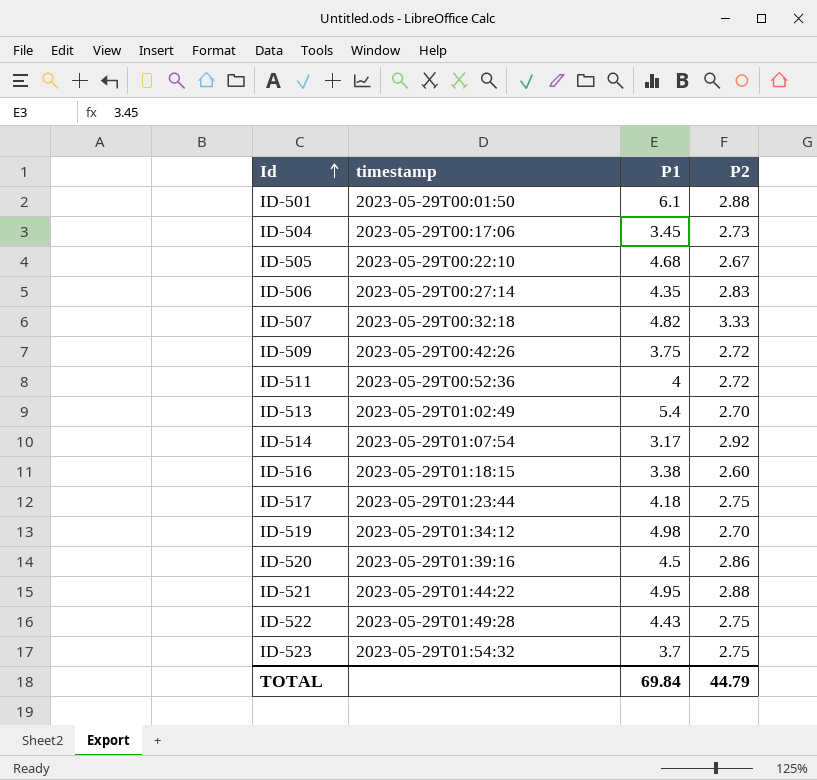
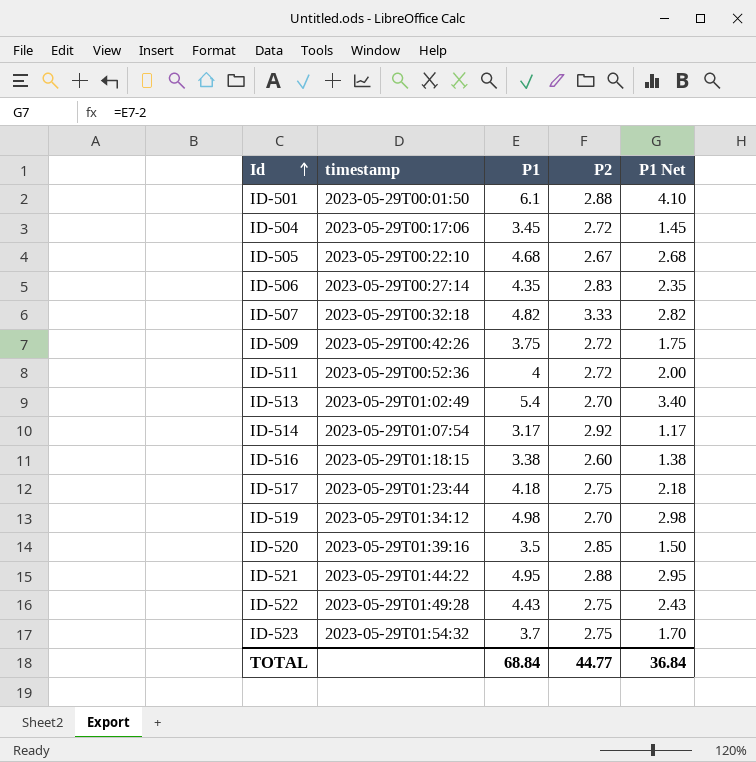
column P1 Net | formula: none -> [P1] - 2
ID-504 | P2: 2.73 -> 2.72
ID-520 | P1: 4.5 -> 3.5
ID-520 | P2: 2.86 -> 2.85
TOTAL | P1: 69.84 -> 68.84
TOTAL | P2: 44.79 -> 44.77

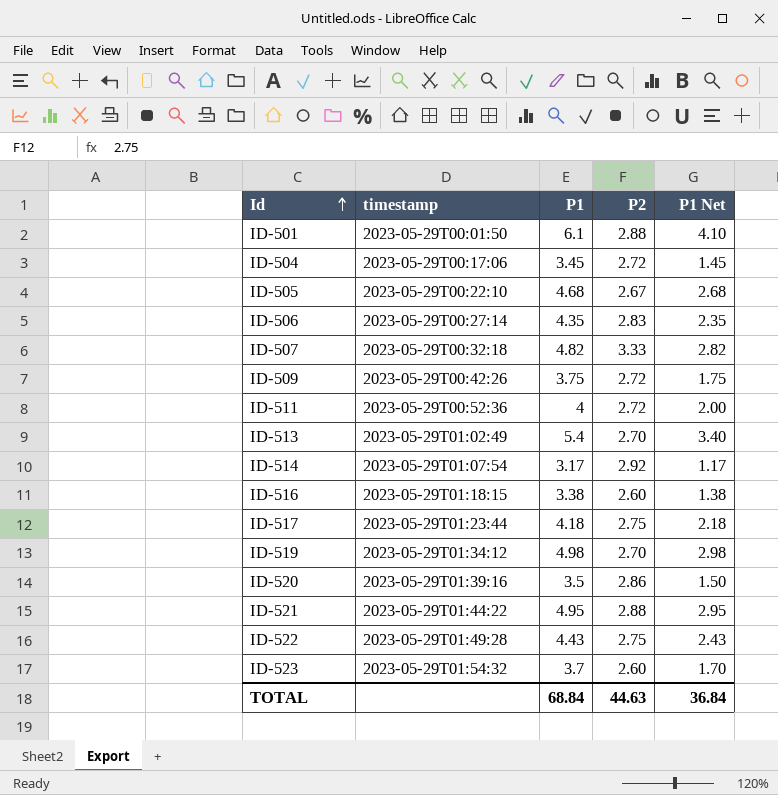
ID-520 | P2: 2.85 -> 2.86
ID-523 | P2: 2.75 -> 2.60
TOTAL | P2: 44.77 -> 44.63

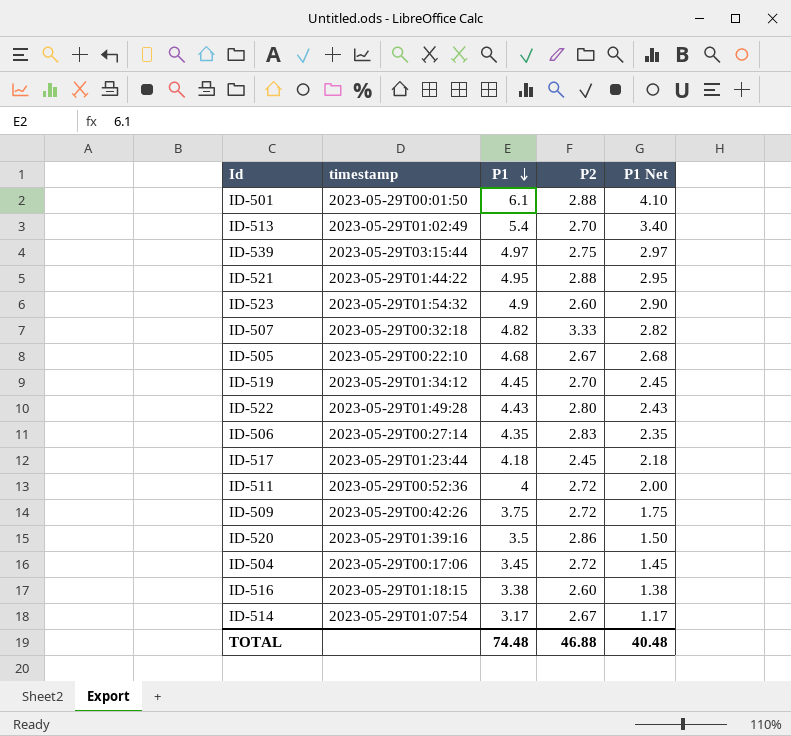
row order: Id ascending -> P1 descending
row ID-539: none -> 2023-05-29T03:15:44 | 4.97 | 2.75 | 2.97
ID-523 | P1: 3.7 -> 4.9
ID-523 | P1 Net: 1.70 -> 2.90
ID-519 | P1: 4.98 -> 4.45
ID-519 | P1 Net: 2.98 -> 2.45
ID-522 | P2: 2.75 -> 2.80
ID-517 | P2: 2.75 -> 2.45
ID-514 | P2: 2.92 -> 2.67
TOTAL | P1: 68.84 -> 74.48
TOTAL | P2: 44.63 -> 46.88
TOTAL | P1 Net: 36.84 -> 40.48

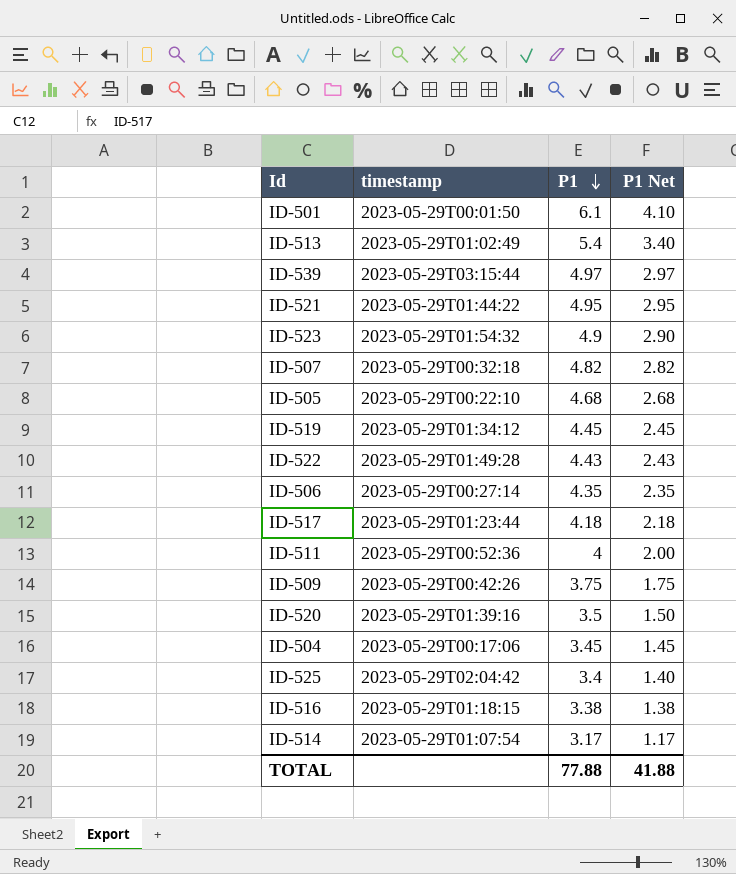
column P2 | position: 4 -> none
row ID-525: none -> 2023-05-29T02:04:42 | 3.4 | 1.40
TOTAL | P1: 74.48 -> 77.88
TOTAL | P1 Net: 40.48 -> 41.88

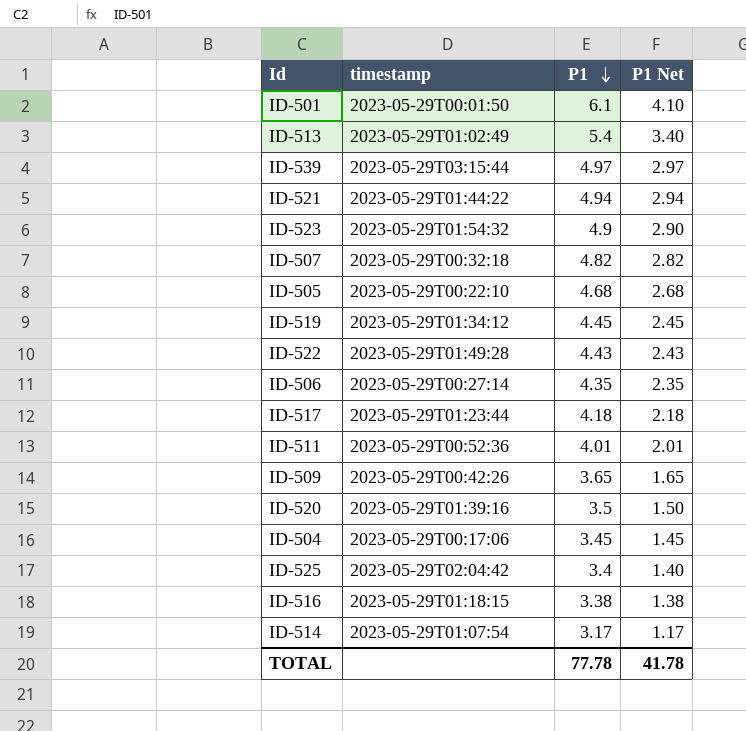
ID-521 | P1: 4.95 -> 4.94
ID-521 | P1 Net: 2.95 -> 2.94
ID-511 | P1: 4 -> 4.01
ID-511 | P1 Net: 2.00 -> 2.01
ID-509 | P1: 3.75 -> 3.65
ID-509 | P1 Net: 1.75 -> 1.65
TOTAL | P1: 77.88 -> 77.78
TOTAL | P1 Net: 41.88 -> 41.78

